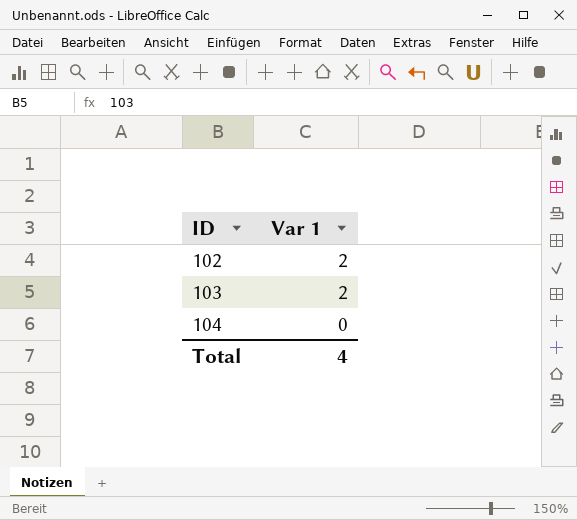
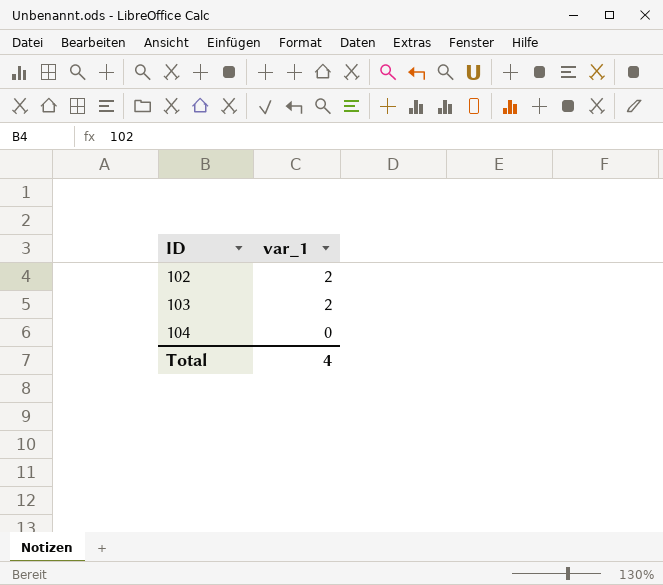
column name: Var 1 -> var_1

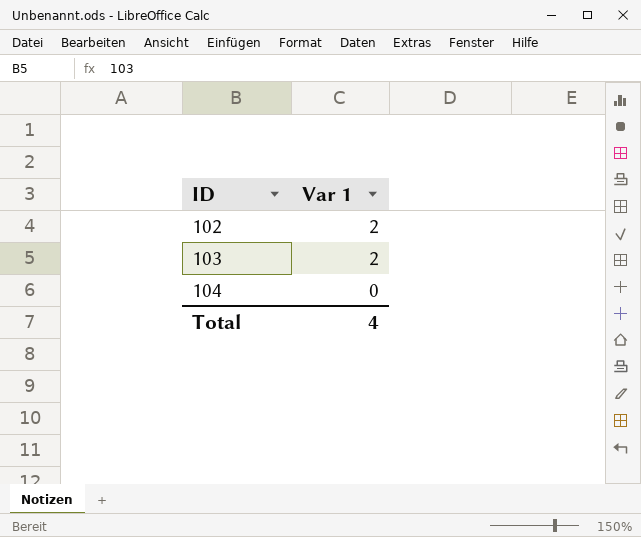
column name: var_1 -> Var 1

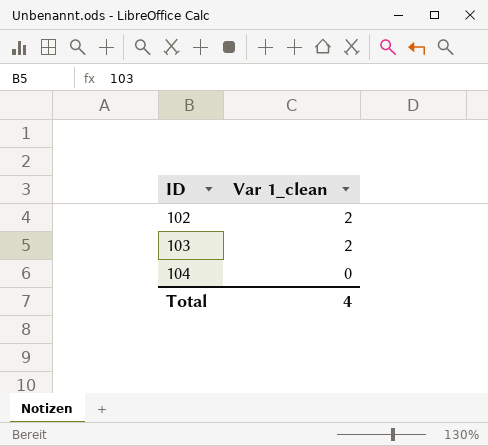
column name: Var 1 -> Var 1_clean

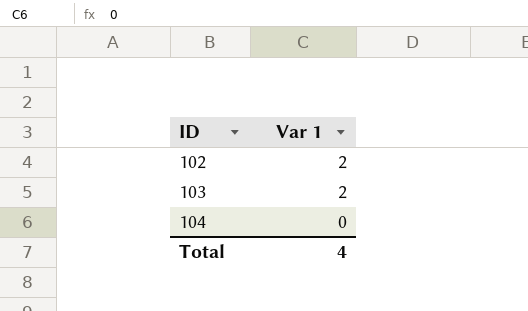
column name: Var 1_clean -> Var 1

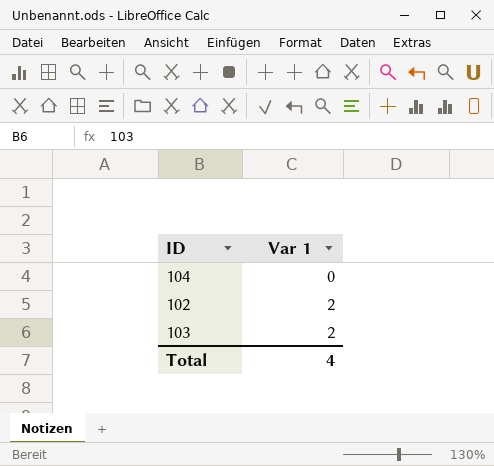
row order: ID ascending -> Var 1 ascending

